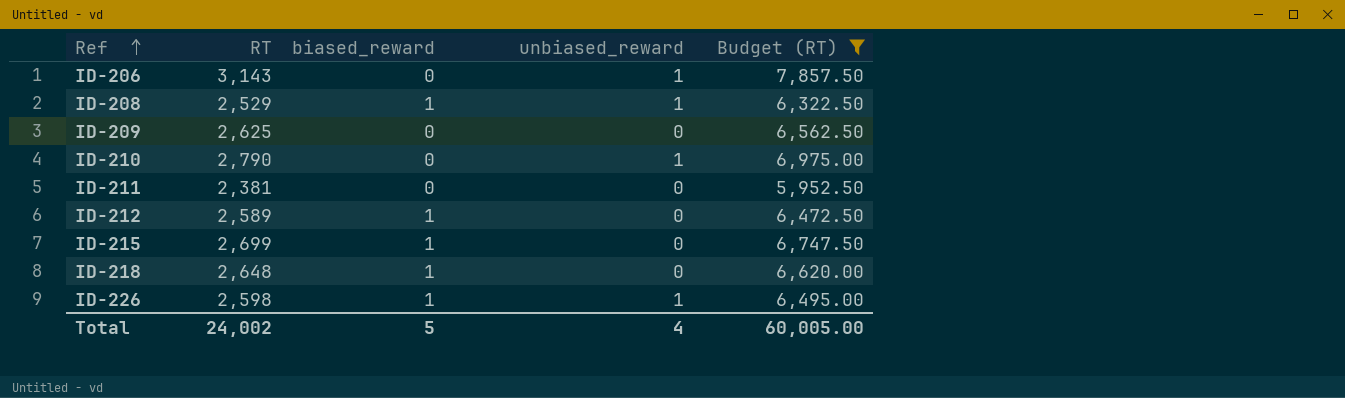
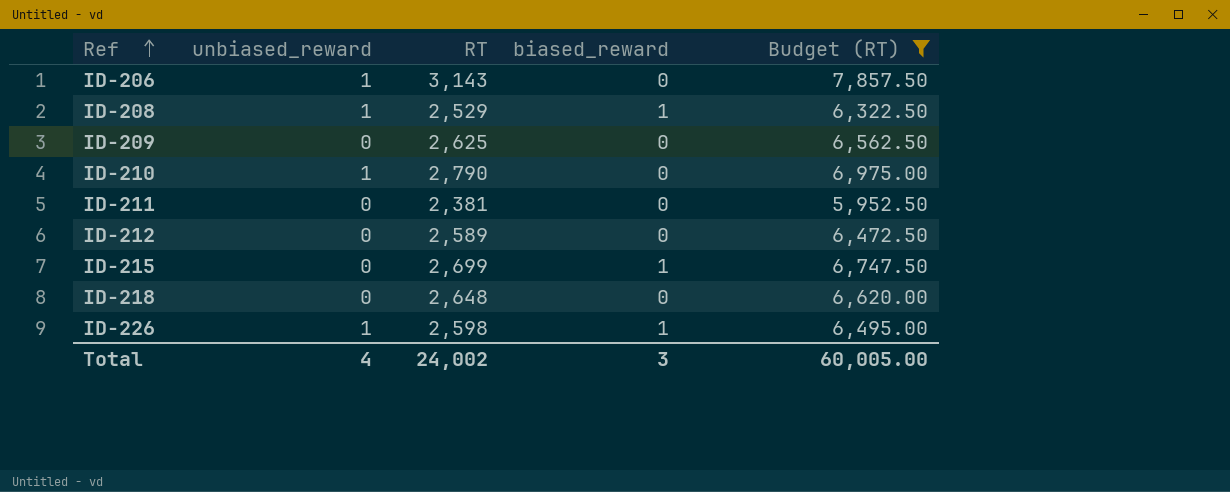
column unbiased_reward | position: 4 -> 2
ID-212 | biased_reward: 1 -> 0
ID-218 | biased_reward: 1 -> 0
Total | biased_reward: 5 -> 3

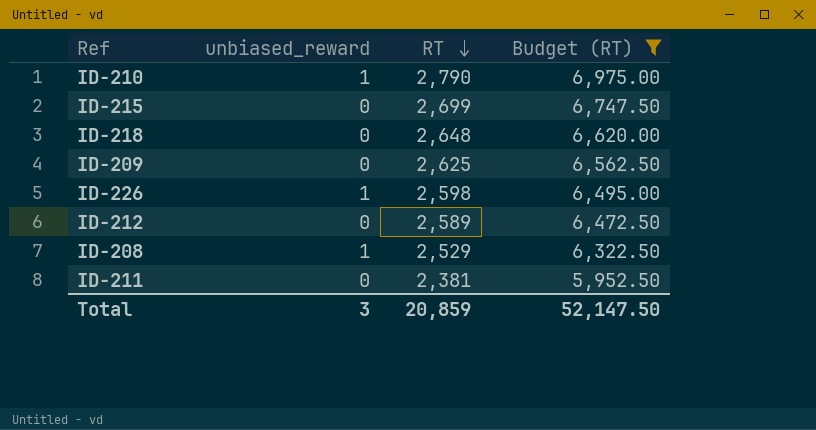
row order: Ref ascending -> RT descending
column biased_reward | position: 4 -> none
row ID-206: 1 | 3,143 | 0 | 7,857.50 -> none
Total | unbiased_reward: 4 -> 3
Total | RT: 24,002 -> 20,859
Total | Budget (RT): 60,005.00 -> 52,147.50

